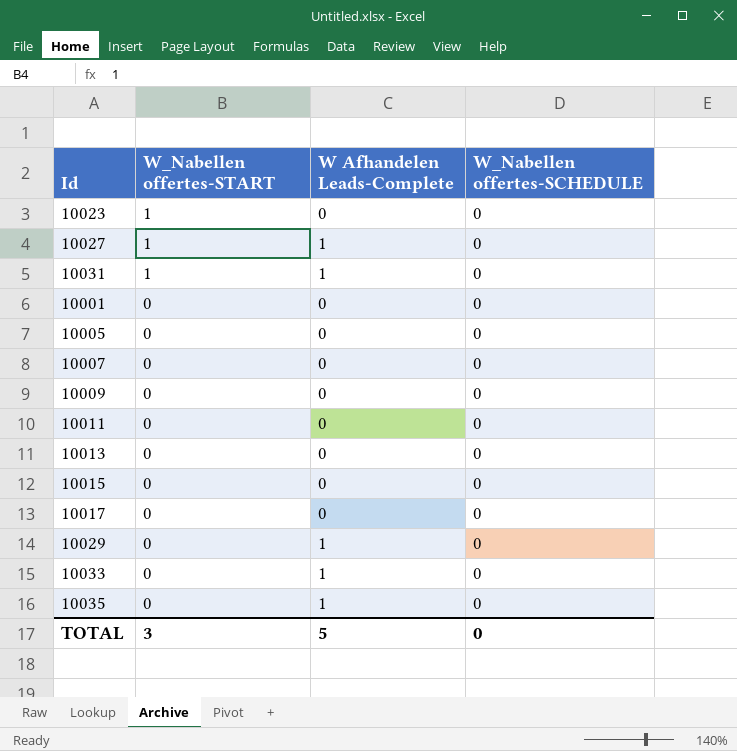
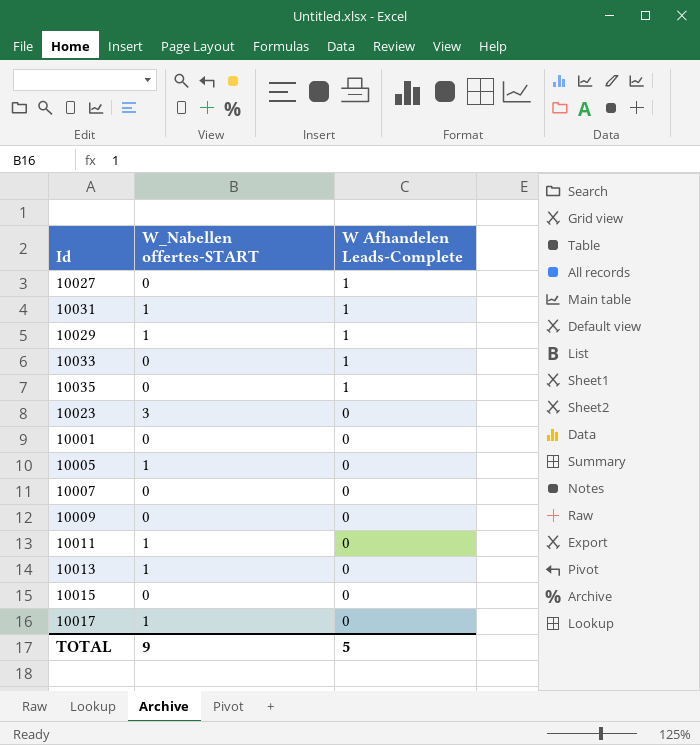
row order: W_Nabellen offertes-START descending -> W Afhandelen Leads-Complete descending
column W_Nabellen offertes-SCHEDULE | position: 4 -> none
10027 | W_Nabellen offertes-START: 1 -> 0
10029 | W_Nabellen offertes-START: 0 -> 1
10023 | W_Nabellen offertes-START: 1 -> 3
10005 | W_Nabellen offertes-START: 0 -> 1
10011 | W_Nabellen offertes-START: 0 -> 1
10013 | W_Nabellen offertes-START: 0 -> 1
10017 | W_Nabellen offertes-START: 0 -> 1
TOTAL | W_Nabellen offertes-START: 3 -> 9

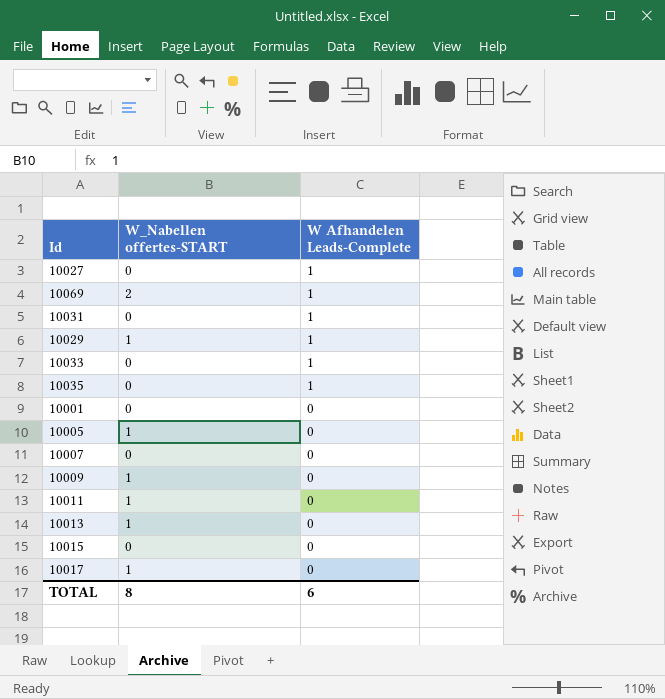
row 10023: 3 | 0 -> none
row 10069: none -> 2 | 1
10031 | W_Nabellen offertes-START: 1 -> 0
10009 | W_Nabellen offertes-START: 0 -> 1
TOTAL | W_Nabellen offertes-START: 9 -> 8
TOTAL | W Afhandelen Leads-Complete: 5 -> 6

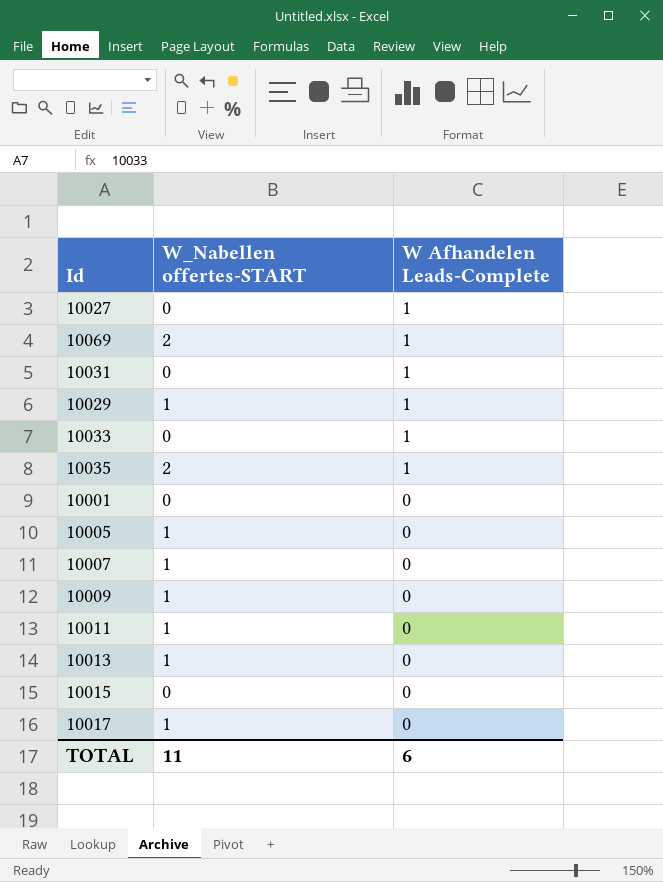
10035 | W_Nabellen offertes-START: 0 -> 2
10007 | W_Nabellen offertes-START: 0 -> 1
TOTAL | W_Nabellen offertes-START: 8 -> 11

